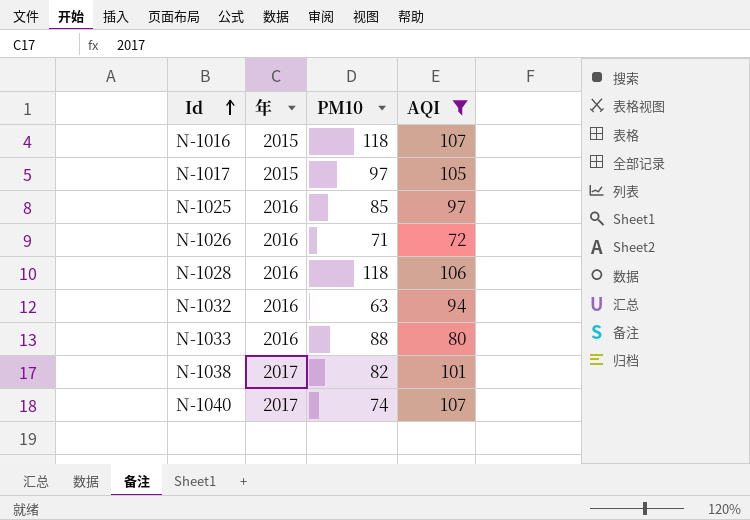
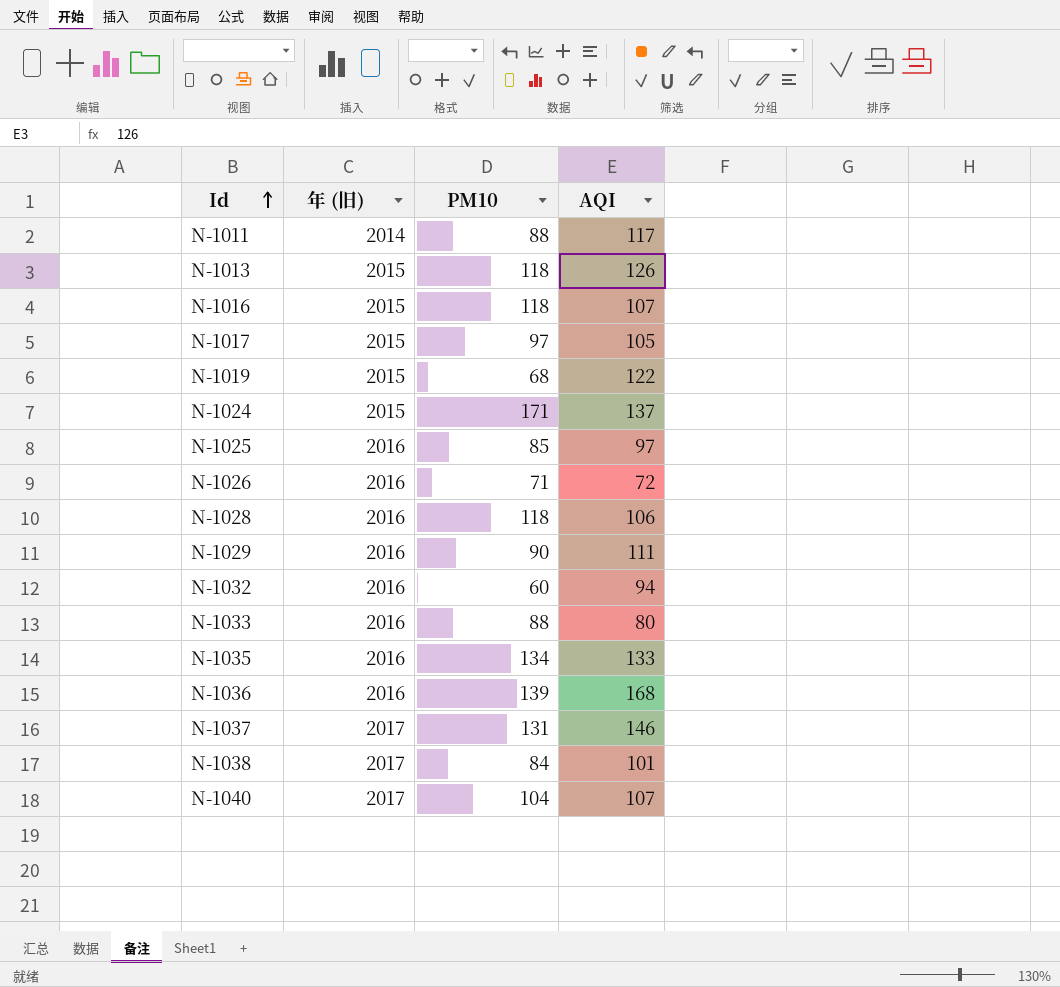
filter: AQI <= 107 -> none
column name: 年 -> 年 (旧)
N-1032 | PM10: 63 -> 60
N-1038 | PM10: 82 -> 84
N-1040 | PM10: 74 -> 104

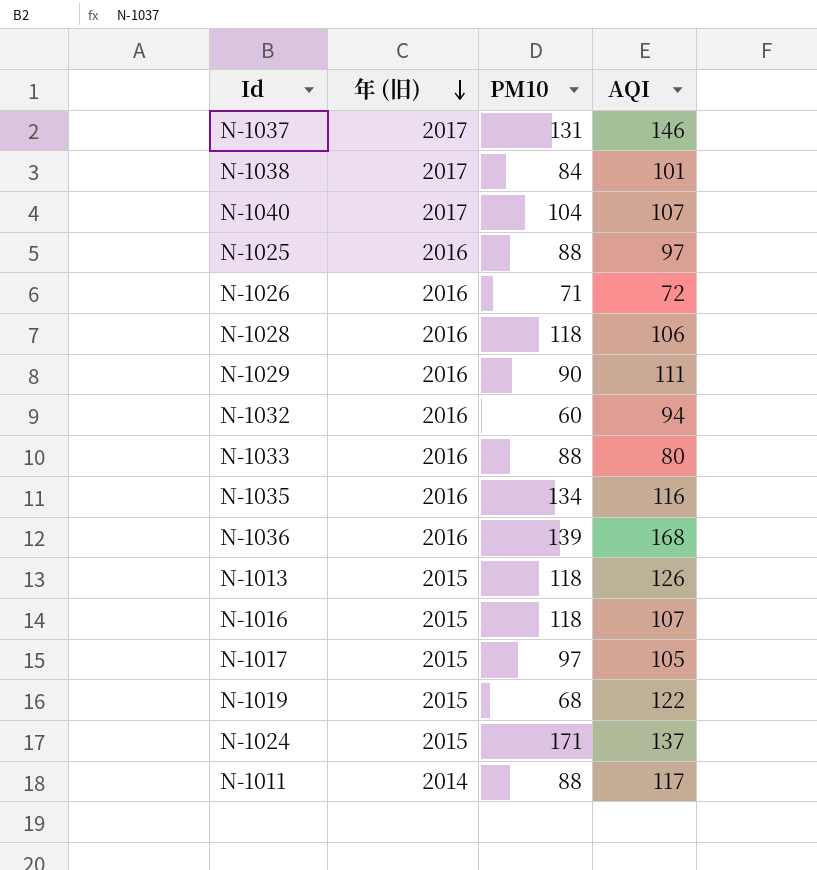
row order: Id ascending -> 年 (旧) descending
N-1025 | PM10: 85 -> 88
N-1035 | AQI: 133 -> 116

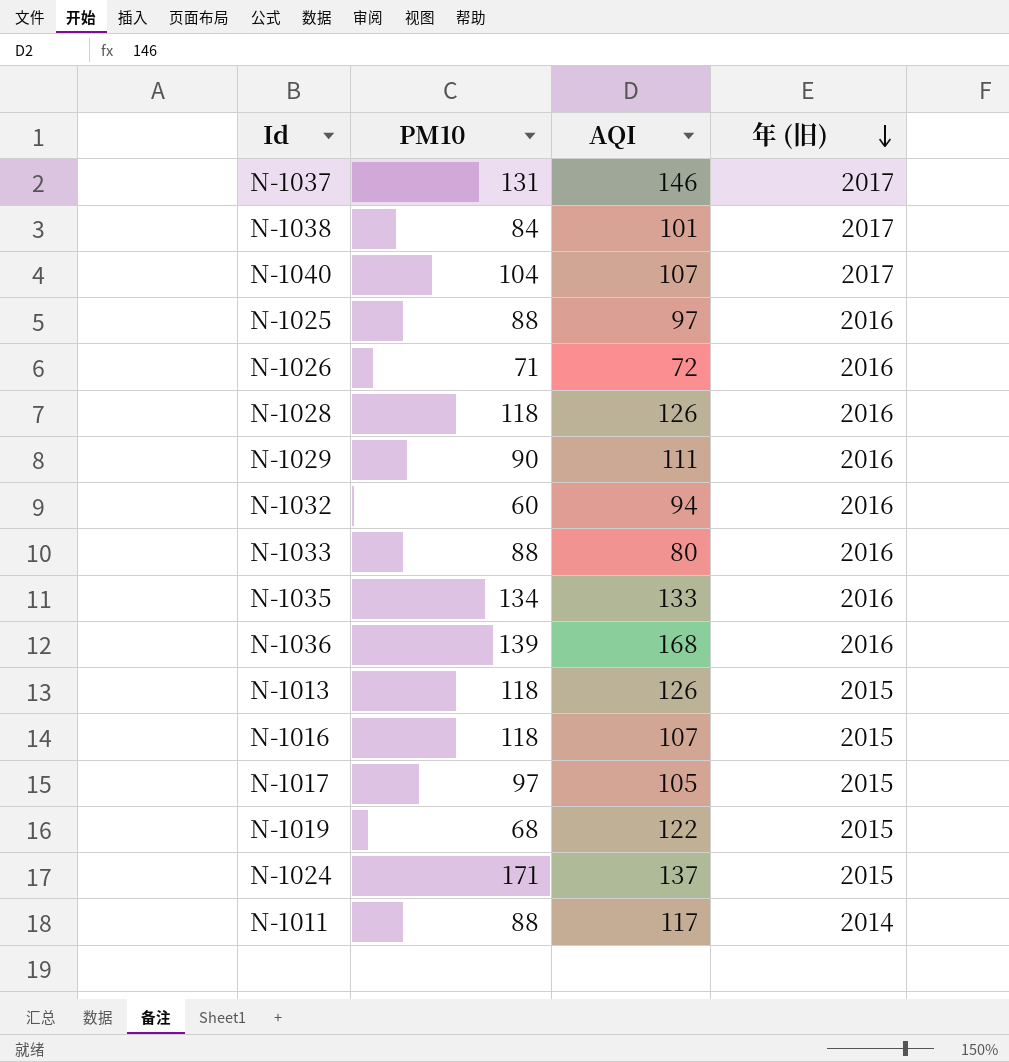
column 年 (旧) | position: 2 -> 4
N-1028 | AQI: 106 -> 126
N-1035 | AQI: 116 -> 133

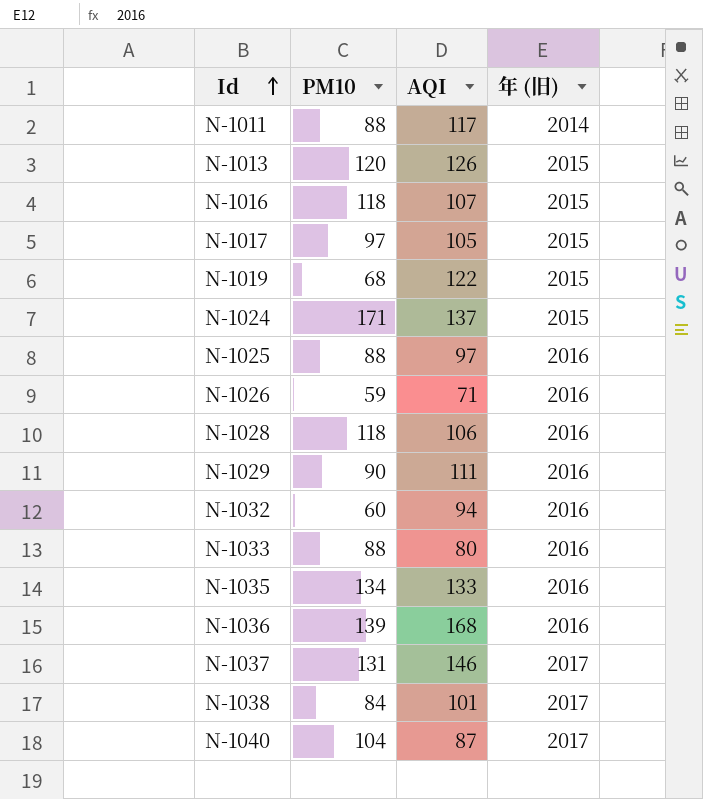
row order: 年 (旧) descending -> Id ascending
N-1013 | PM10: 118 -> 120
N-1026 | PM10: 71 -> 59
N-1026 | AQI: 72 -> 71
N-1028 | AQI: 126 -> 106
N-1040 | AQI: 107 -> 87

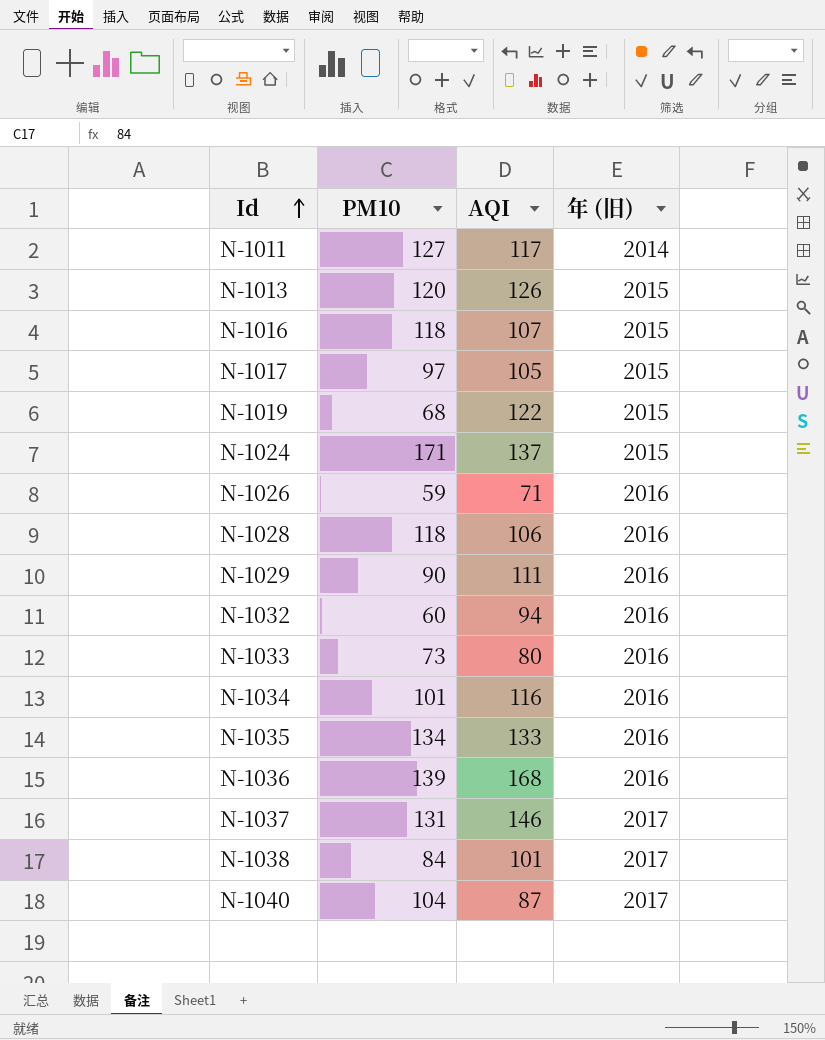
row N-1025: 88 | 97 | 2016 -> none
N-1011 | PM10: 88 -> 127
N-1033 | PM10: 88 -> 73
row N-1034: none -> 101 | 116 | 2016

